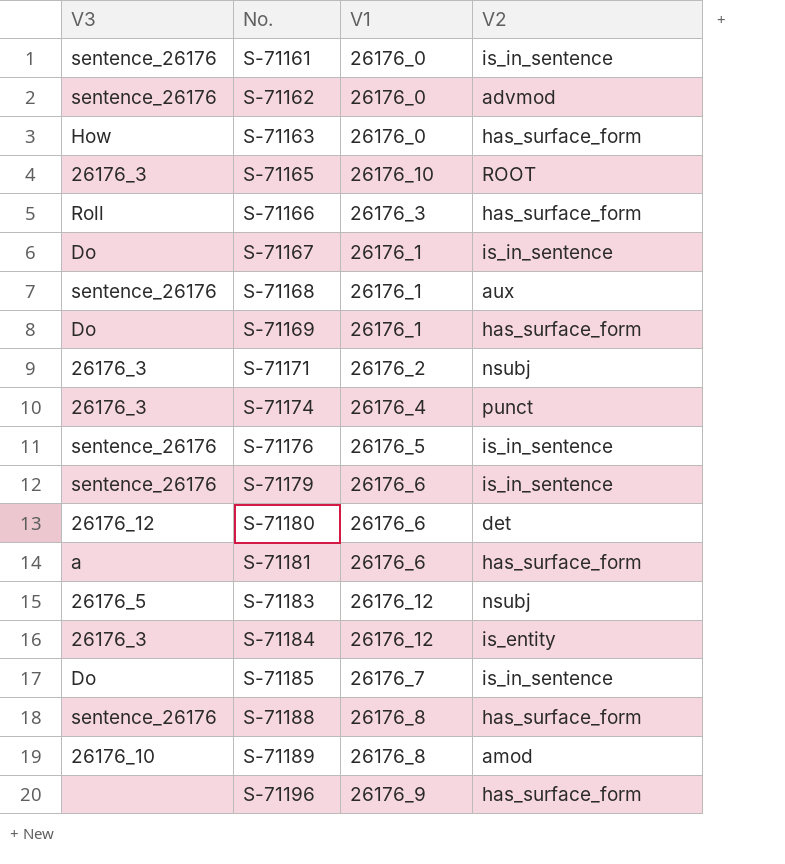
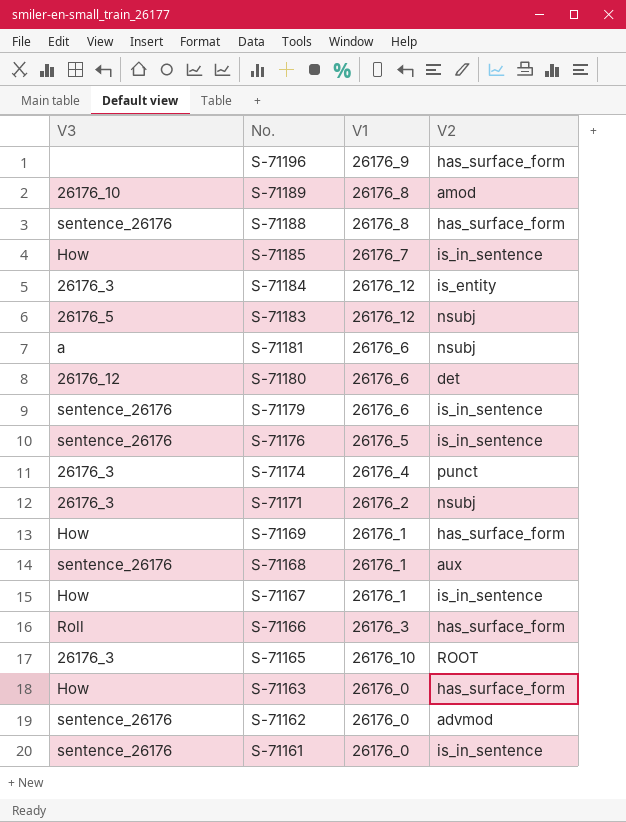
row order: No. ascending -> No. descending
S-71185 | V3: Do -> How
S-71181 | V2: has_surface_form -> nsubj
S-71169 | V3: Do -> How
S-71167 | V3: Do -> How

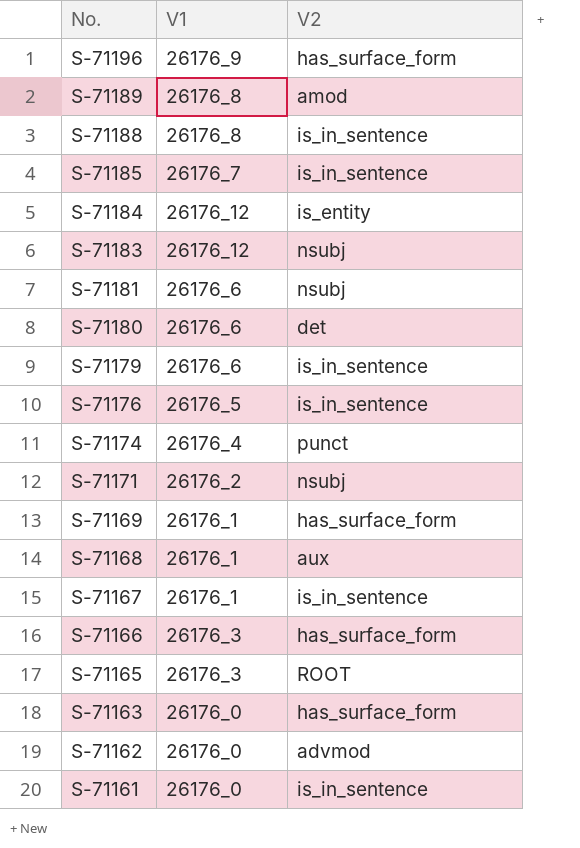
column V3 | position: 1 -> none
S-71188 | V2: has_surface_form -> is_in_sentence
S-71165 | V1: 26176_10 -> 26176_3

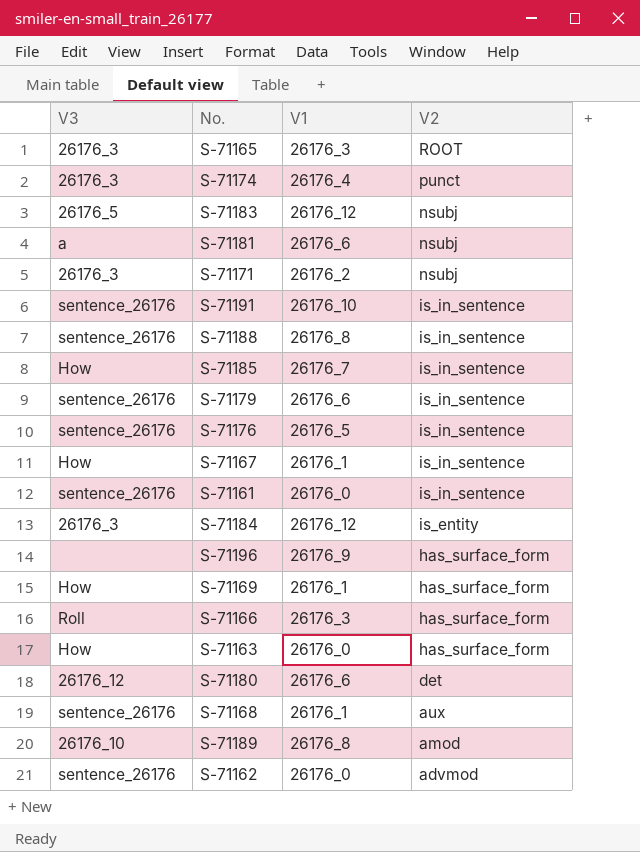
row order: No. descending -> V2 descending
column V3 | position: none -> 1
row S-71191: none -> sentence_26176 | 26176_10 | is_in_sentence

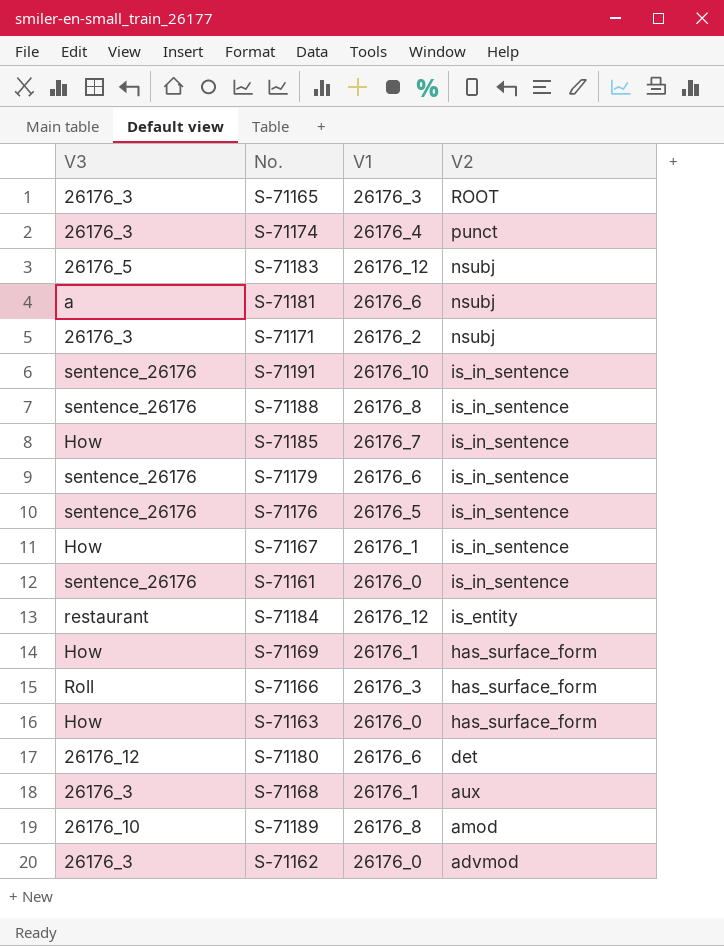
row S-71196: none | 26176_9 | has_surface_form -> none
S-71184 | V3: 26176_3 -> restaurant
S-71168 | V3: sentence_26176 -> 26176_3
S-71162 | V3: sentence_26176 -> 26176_3

